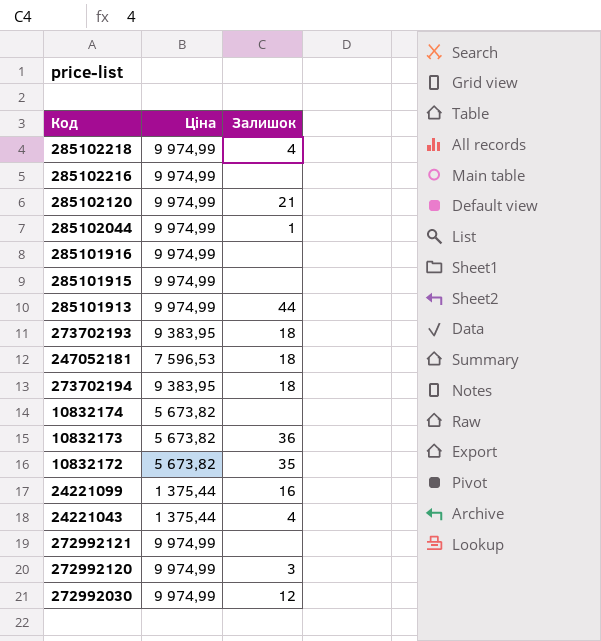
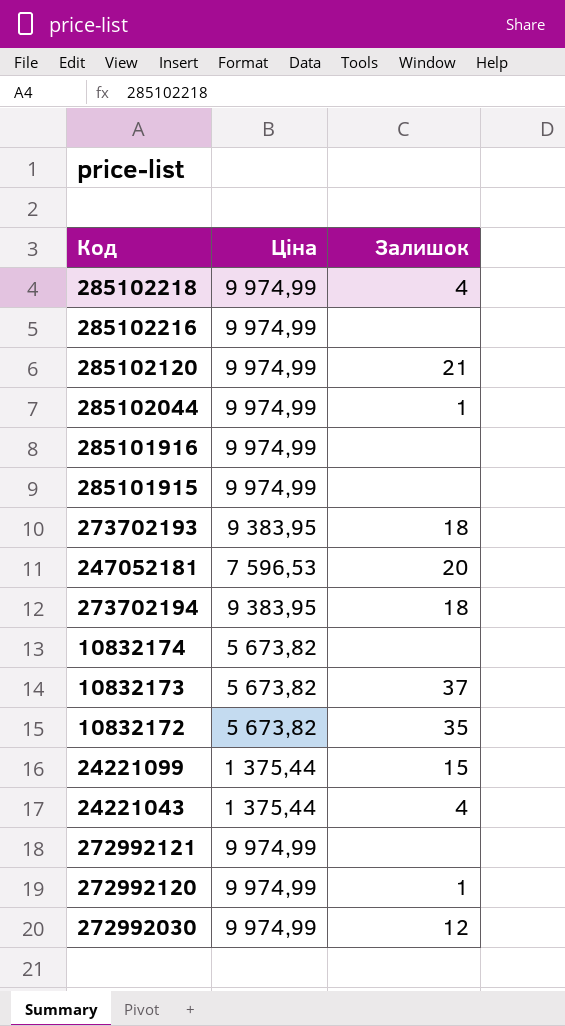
row 285101913: 9 974,99 | 44 -> none
247052181 | Залишок: 18 -> 20
10832173 | Залишок: 36 -> 37
24221099 | Залишок: 16 -> 15
272992120 | Залишок: 3 -> 1

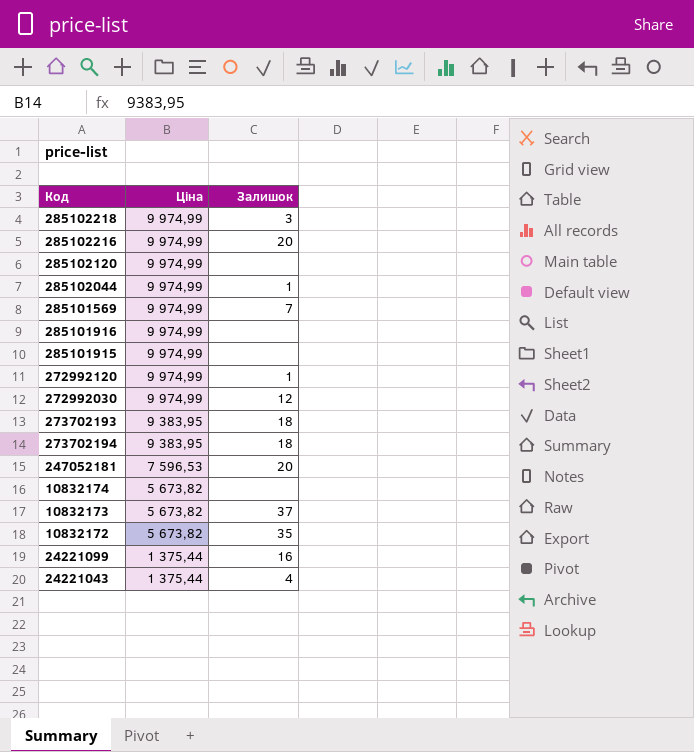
row order: none -> Ціна descending
row 272992121: 9 974,99 | none -> none
285102218 | Залишок: 4 -> 3
285102216 | Залишок: none -> 20
285102120 | Залишок: 21 -> none
row 285101569: none -> 9 974,99 | 7
24221099 | Залишок: 15 -> 16

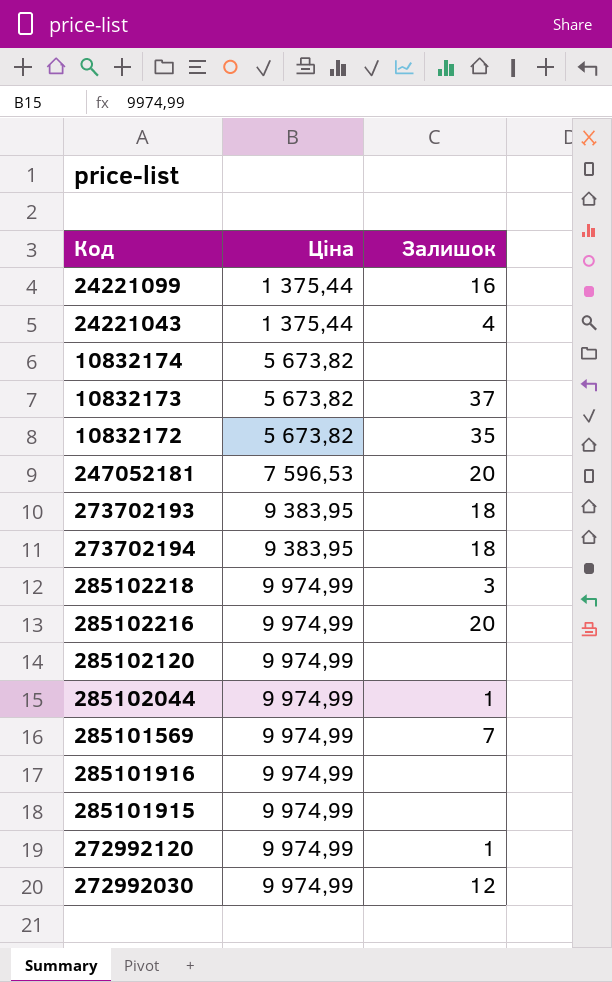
row order: Ціна descending -> Ціна ascending

